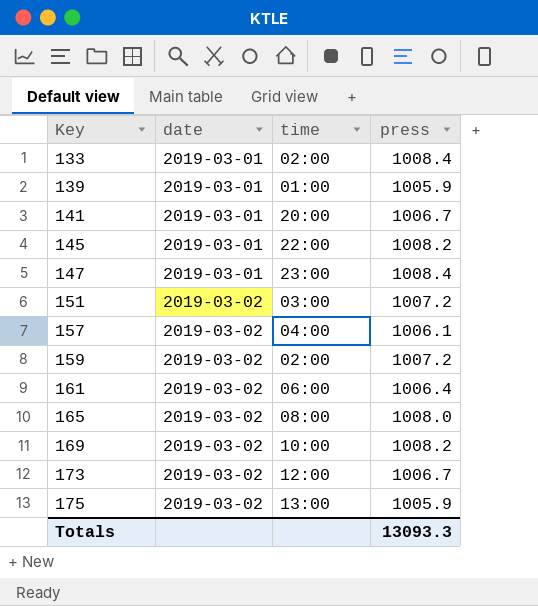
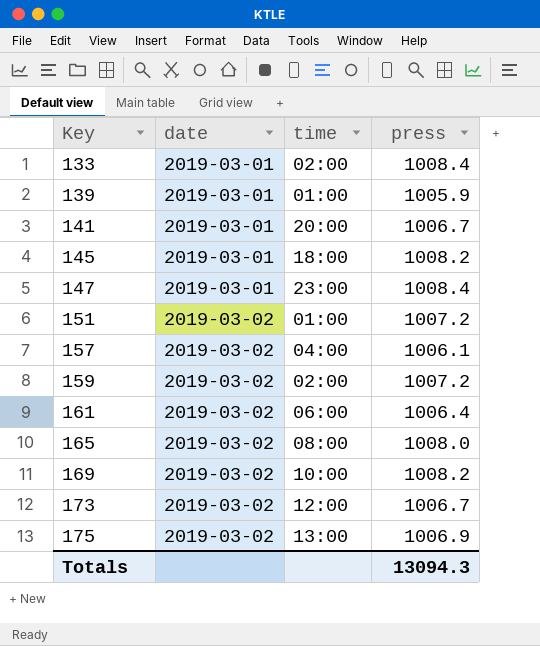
145 | time: 22:00 -> 18:00
151 | time: 03:00 -> 01:00
175 | press: 1005.9 -> 1006.9
Totals | press: 13093.3 -> 13094.3

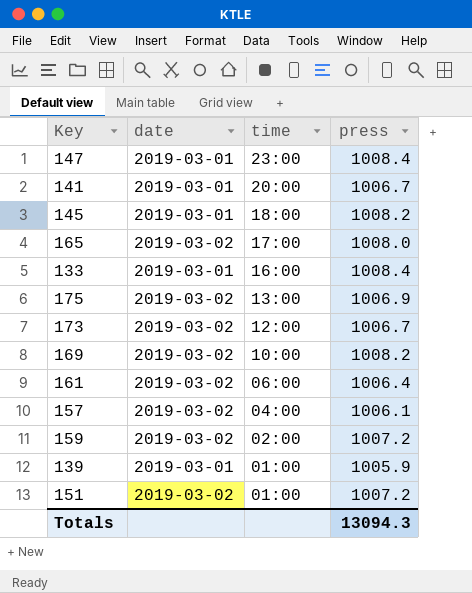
row order: Key ascending -> time descending
165 | time: 08:00 -> 17:00
133 | time: 02:00 -> 16:00

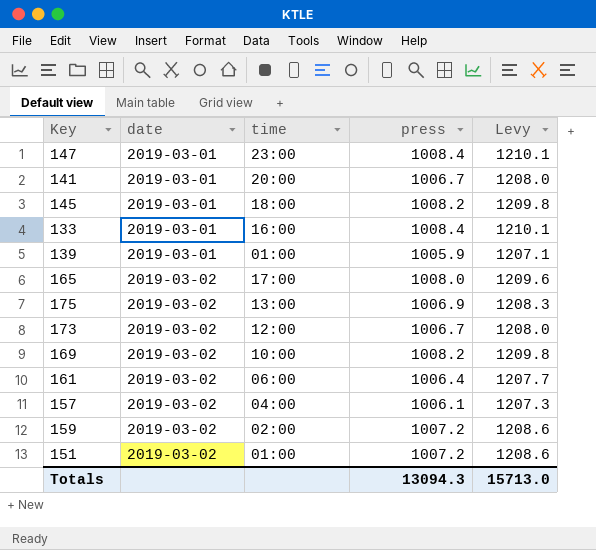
row order: time descending -> date ascending
column Levy | formula: none -> [press] * 1.2

